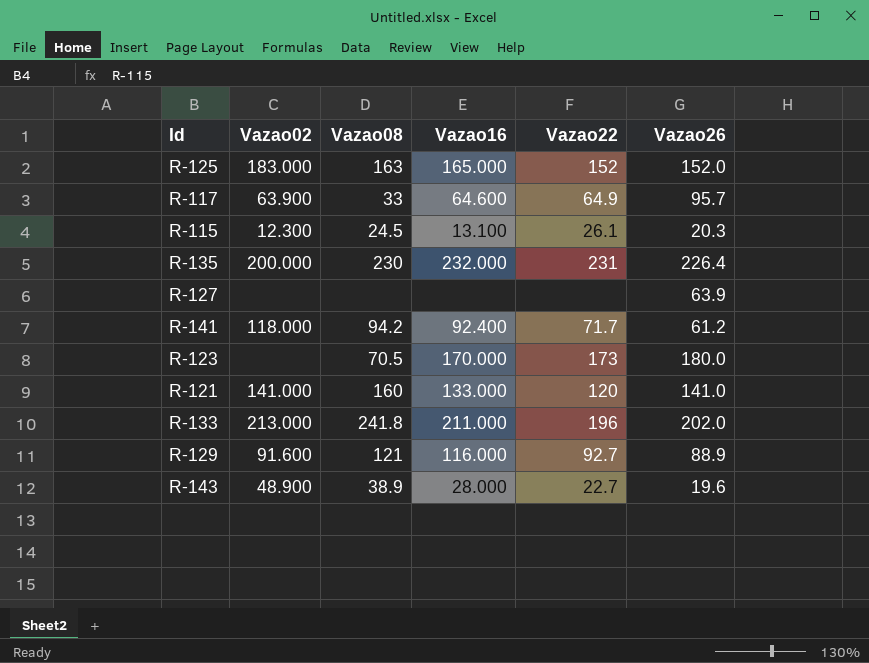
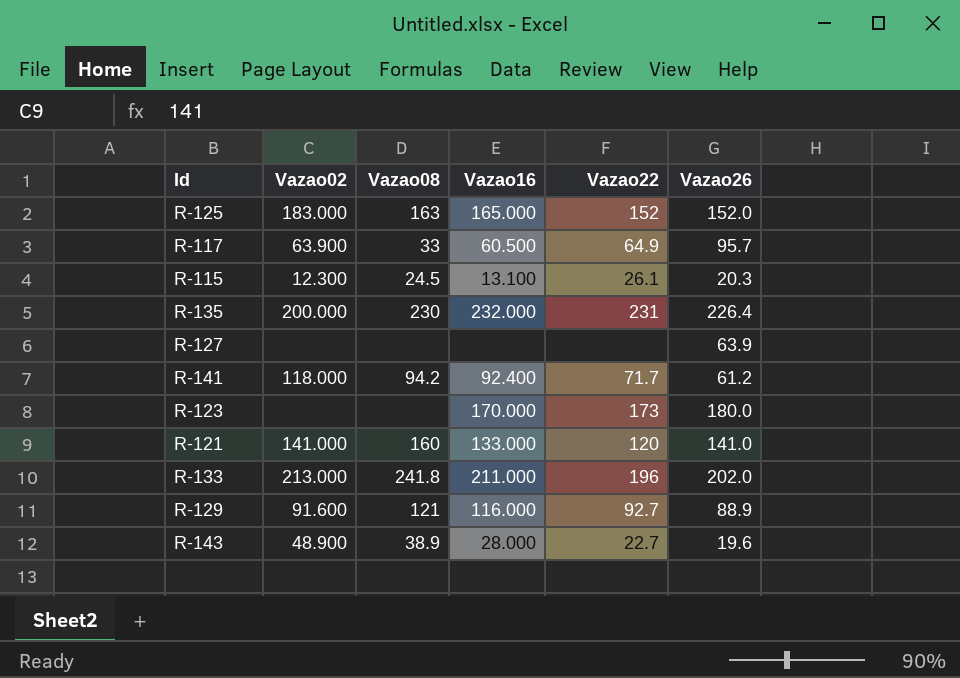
R-117 | Vazao16: 64.600 -> 60.500
R-123 | Vazao08: 70.5 -> none

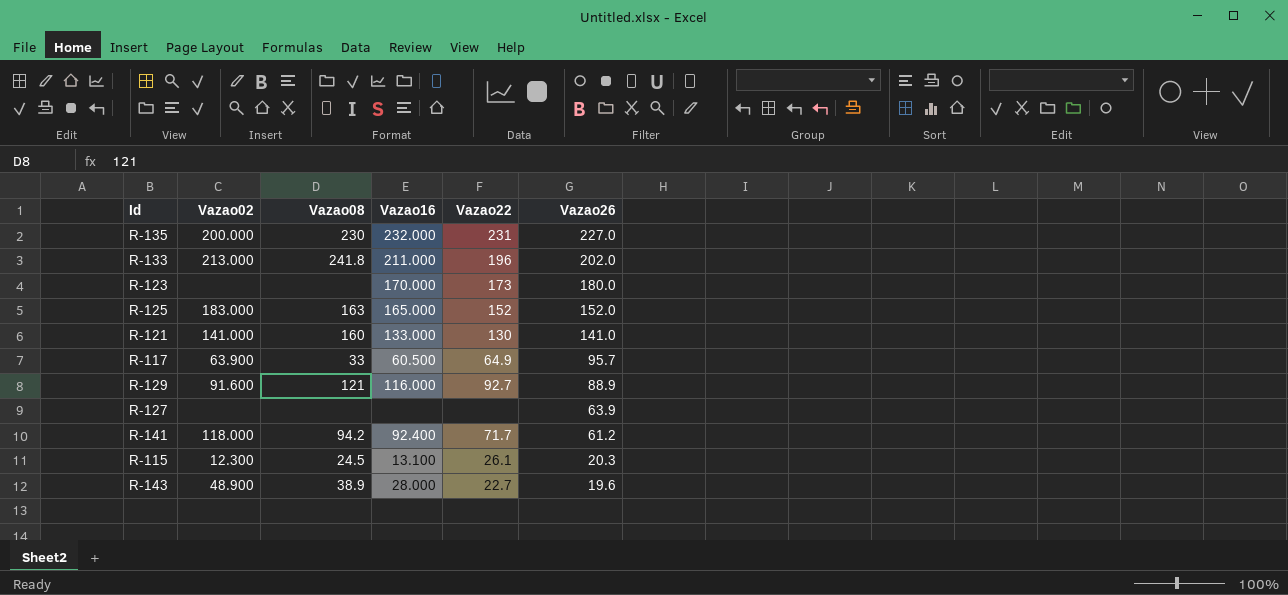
row order: none -> Vazao26 descending
R-135 | Vazao26: 226.4 -> 227.0
R-121 | Vazao22: 120 -> 130

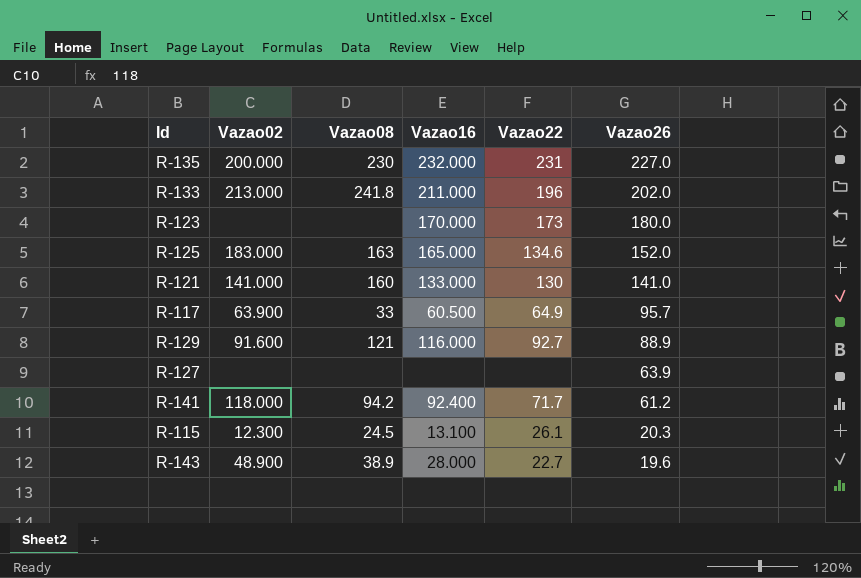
R-125 | Vazao22: 152 -> 134.6

